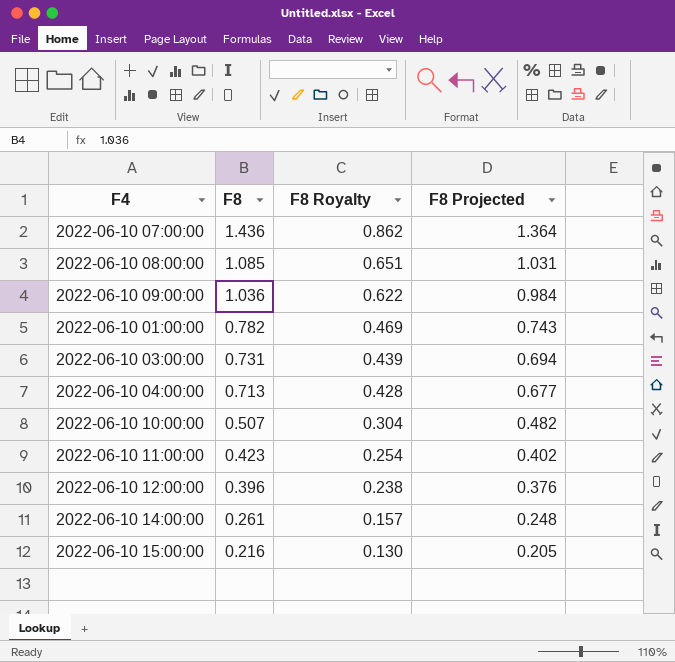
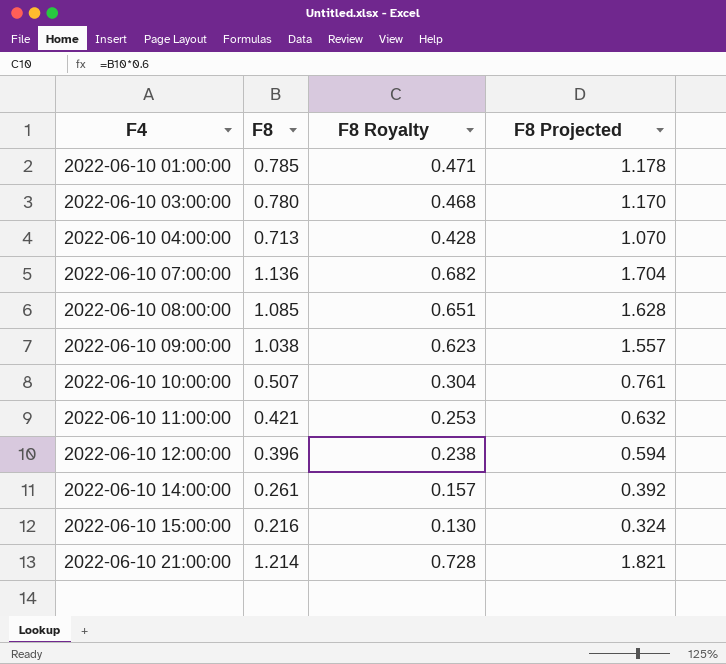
row order: F8 descending -> F4 ascending
column F8 Projected | formula: [F8] * 0.95 -> [F8] * 1.5
2022-06-10 01:00:00 | F8: 0.782 -> 0.785
2022-06-10 01:00:00 | F8 Royalty: 0.469 -> 0.471
2022-06-10 03:00:00 | F8: 0.731 -> 0.780
2022-06-10 03:00:00 | F8 Royalty: 0.439 -> 0.468
2022-06-10 07:00:00 | F8: 1.436 -> 1.136
2022-06-10 07:00:00 | F8 Royalty: 0.862 -> 0.682
2022-06-10 09:00:00 | F8: 1.036 -> 1.038
2022-06-10 09:00:00 | F8 Royalty: 0.622 -> 0.623
2022-06-10 11:00:00 | F8: 0.423 -> 0.421
2022-06-10 11:00:00 | F8 Royalty: 0.254 -> 0.253
row 2022-06-10 21:00:00: none -> 1.214 | 0.728 | 1.821

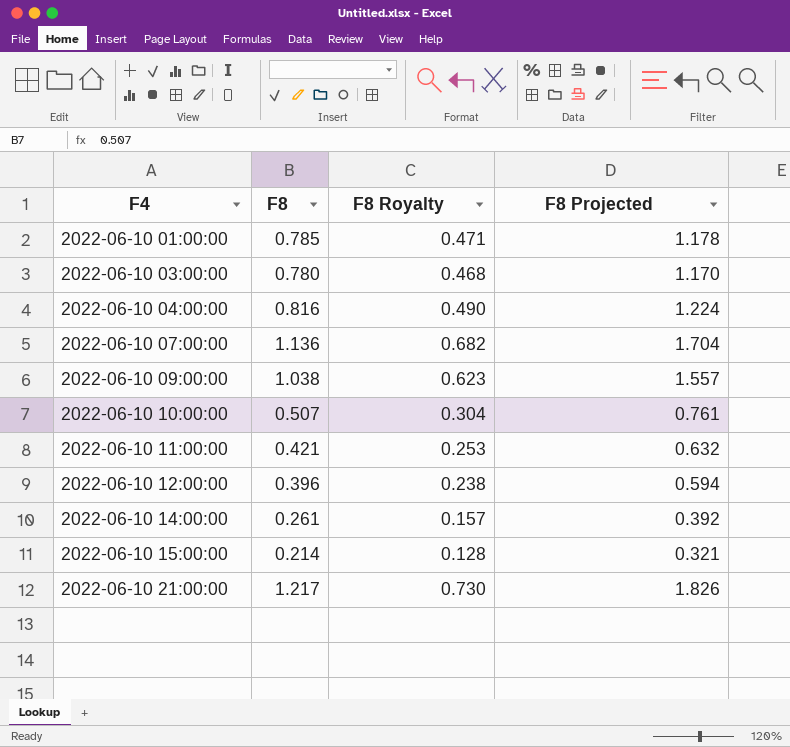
row 2022-06-10 08:00:00: 1.085 | 0.651 | 1.628 -> none
2022-06-10 04:00:00 | F8: 0.713 -> 0.816
2022-06-10 04:00:00 | F8 Royalty: 0.428 -> 0.490
2022-06-10 04:00:00 | F8 Projected: 1.070 -> 1.224
2022-06-10 15:00:00 | F8: 0.216 -> 0.214
2022-06-10 15:00:00 | F8 Royalty: 0.130 -> 0.128
2022-06-10 15:00:00 | F8 Projected: 0.324 -> 0.321
2022-06-10 21:00:00 | F8: 1.214 -> 1.217
2022-06-10 21:00:00 | F8 Royalty: 0.728 -> 0.730
2022-06-10 21:00:00 | F8 Projected: 1.821 -> 1.826

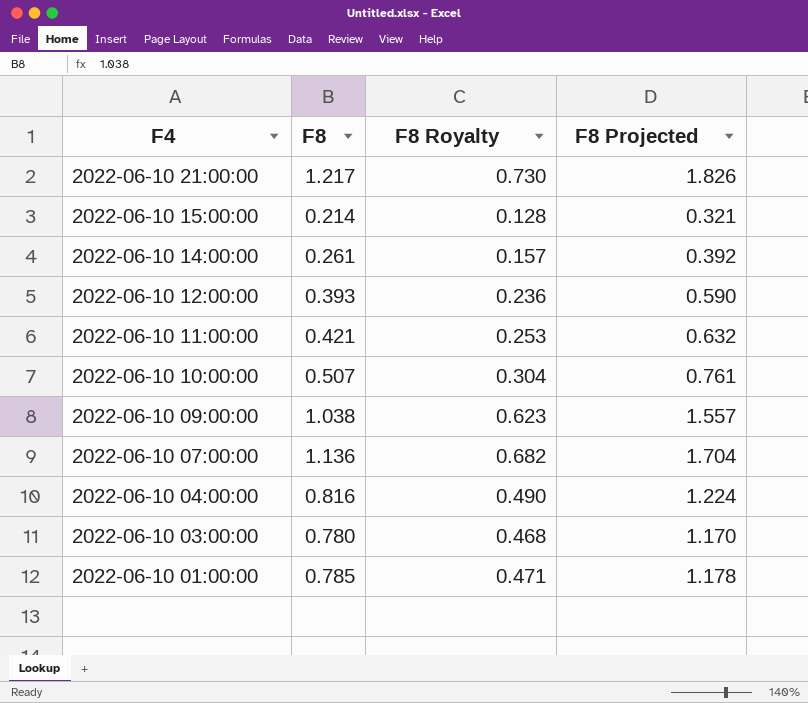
row order: F4 ascending -> F4 descending
2022-06-10 12:00:00 | F8: 0.396 -> 0.393
2022-06-10 12:00:00 | F8 Royalty: 0.238 -> 0.236
2022-06-10 12:00:00 | F8 Projected: 0.594 -> 0.590

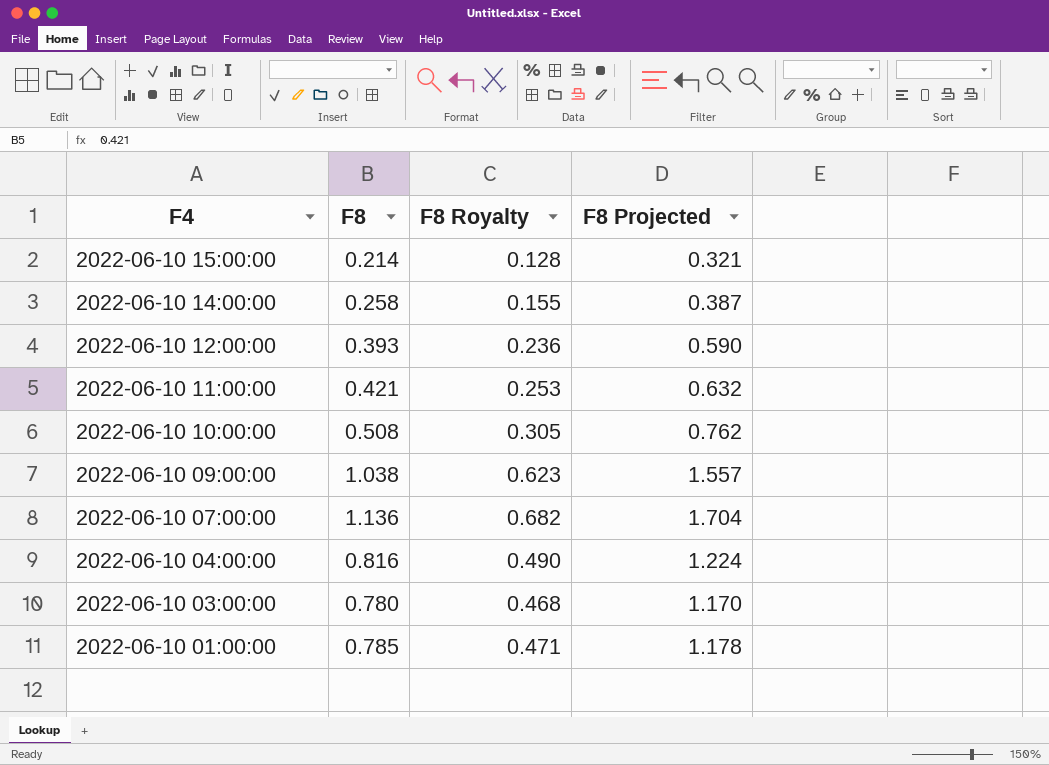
row 2022-06-10 21:00:00: 1.217 | 0.730 | 1.826 -> none
2022-06-10 14:00:00 | F8: 0.261 -> 0.258
2022-06-10 14:00:00 | F8 Royalty: 0.157 -> 0.155
2022-06-10 14:00:00 | F8 Projected: 0.392 -> 0.387
2022-06-10 10:00:00 | F8: 0.507 -> 0.508
2022-06-10 10:00:00 | F8 Royalty: 0.304 -> 0.305
2022-06-10 10:00:00 | F8 Projected: 0.761 -> 0.762

